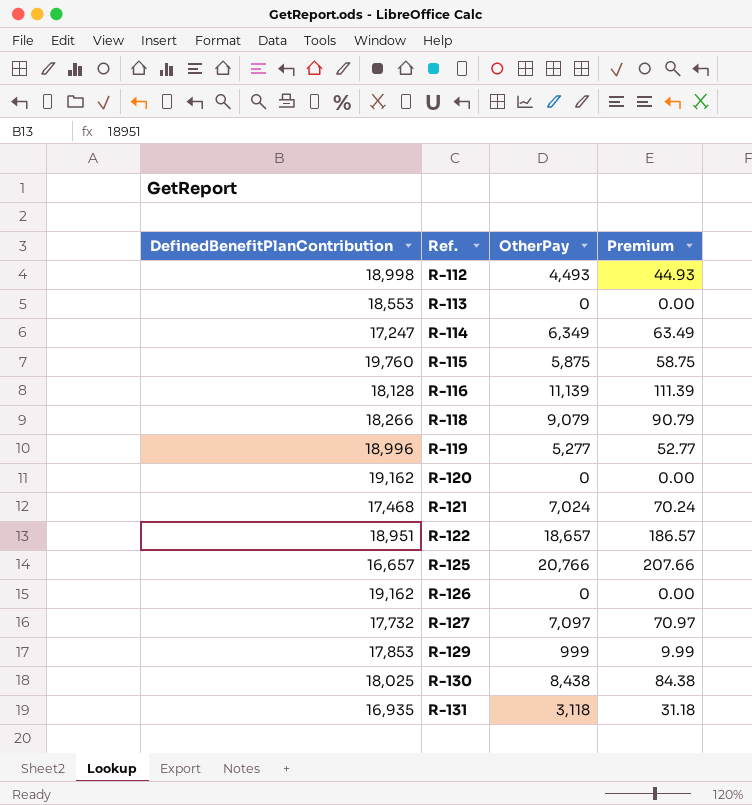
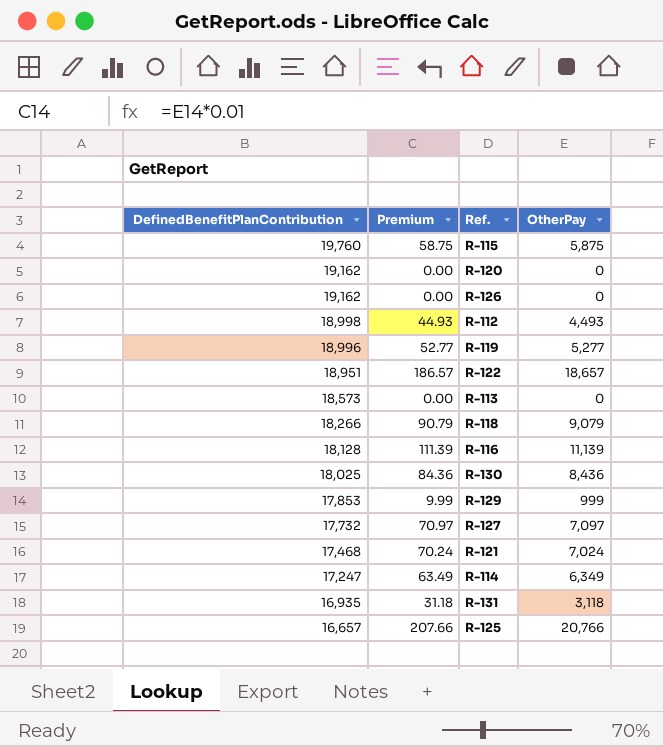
row order: Ref. ascending -> DefinedBenefitPlanContribution descending
column Premium | position: 4 -> 2
R-113 | DefinedBenefitPlanContribution: 18,553 -> 18,573
R-130 | Premium: 84.38 -> 84.36
R-130 | OtherPay: 8,438 -> 8,436

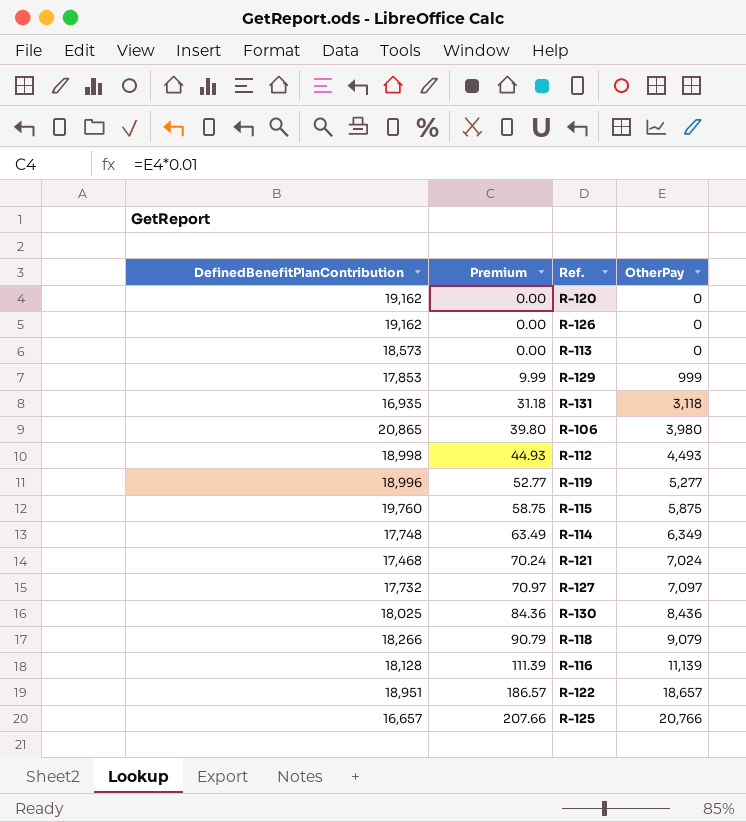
row order: DefinedBenefitPlanContribution descending -> Premium ascending
row R-106: none -> 20,865 | 39.80 | 3,980
R-114 | DefinedBenefitPlanContribution: 17,247 -> 17,748

